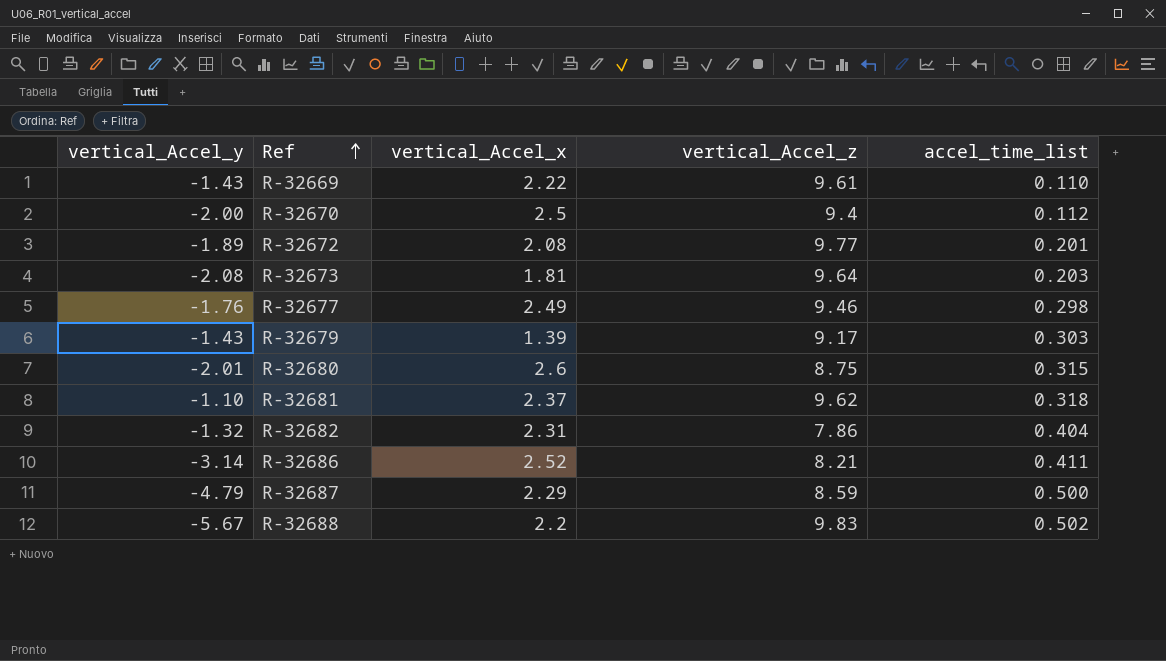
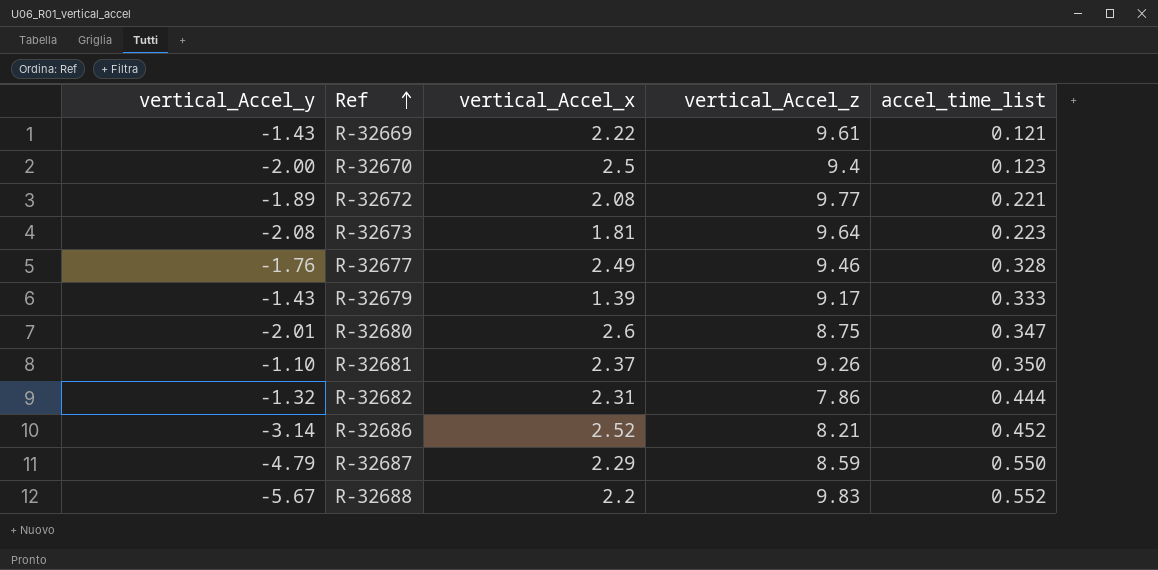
R-32669 | accel_time_list: 0.110 -> 0.121
R-32670 | accel_time_list: 0.112 -> 0.123
R-32672 | accel_time_list: 0.201 -> 0.221
R-32673 | accel_time_list: 0.203 -> 0.223
R-32677 | accel_time_list: 0.298 -> 0.328
R-32679 | accel_time_list: 0.303 -> 0.333
R-32680 | accel_time_list: 0.315 -> 0.347
R-32681 | vertical_Accel_z: 9.62 -> 9.26
R-32681 | accel_time_list: 0.318 -> 0.350
R-32682 | accel_time_list: 0.404 -> 0.444
R-32686 | accel_time_list: 0.411 -> 0.452
R-32687 | accel_time_list: 0.500 -> 0.550
R-32688 | accel_time_list: 0.502 -> 0.552

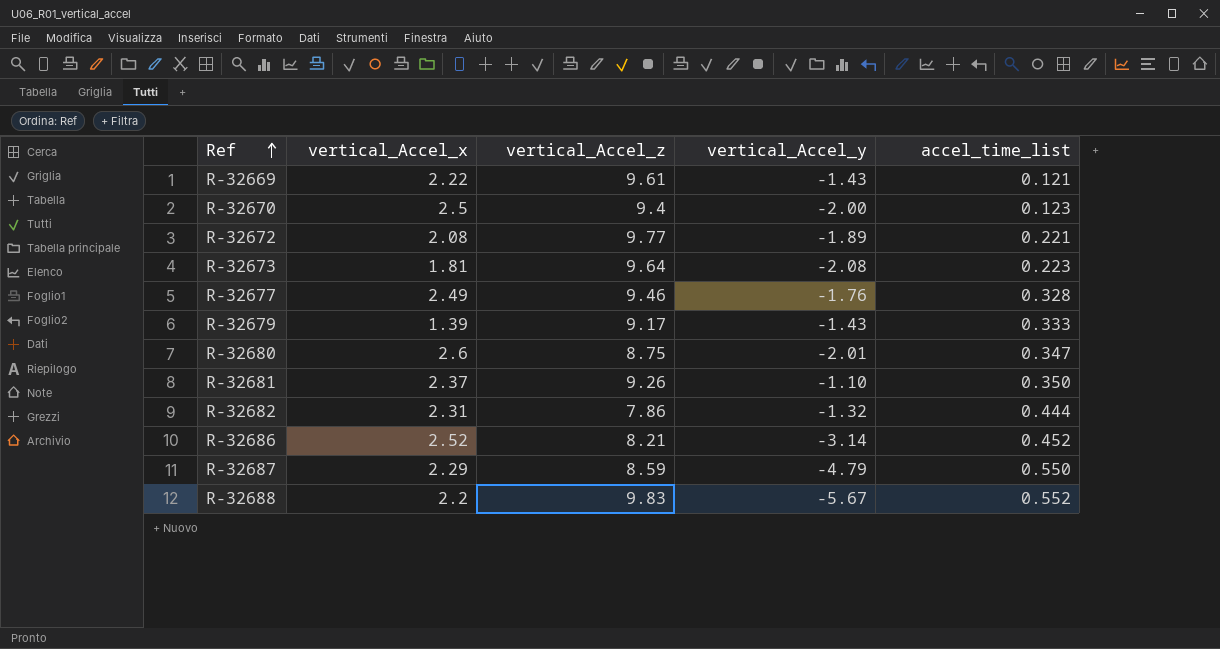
column vertical_Accel_y | position: 1 -> 4

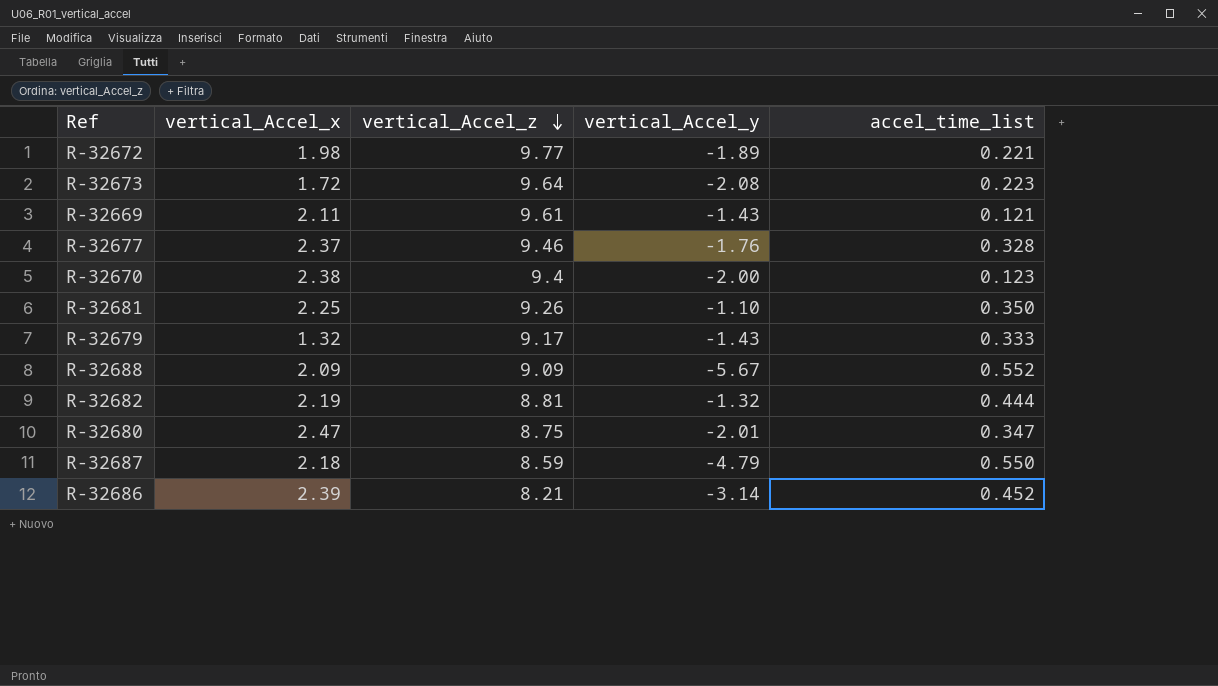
row order: Ref ascending -> vertical_Accel_z descending
R-32672 | vertical_Accel_x: 2.08 -> 1.98
R-32673 | vertical_Accel_x: 1.81 -> 1.72
R-32669 | vertical_Accel_x: 2.22 -> 2.11
R-32677 | vertical_Accel_x: 2.49 -> 2.37
R-32670 | vertical_Accel_x: 2.5 -> 2.38
R-32681 | vertical_Accel_x: 2.37 -> 2.25
R-32679 | vertical_Accel_x: 1.39 -> 1.32
R-32688 | vertical_Accel_x: 2.2 -> 2.09
R-32688 | vertical_Accel_z: 9.83 -> 9.09
R-32682 | vertical_Accel_x: 2.31 -> 2.19
R-32682 | vertical_Accel_z: 7.86 -> 8.81
R-32680 | vertical_Accel_x: 2.6 -> 2.47
R-32687 | vertical_Accel_x: 2.29 -> 2.18
R-32686 | vertical_Accel_x: 2.52 -> 2.39

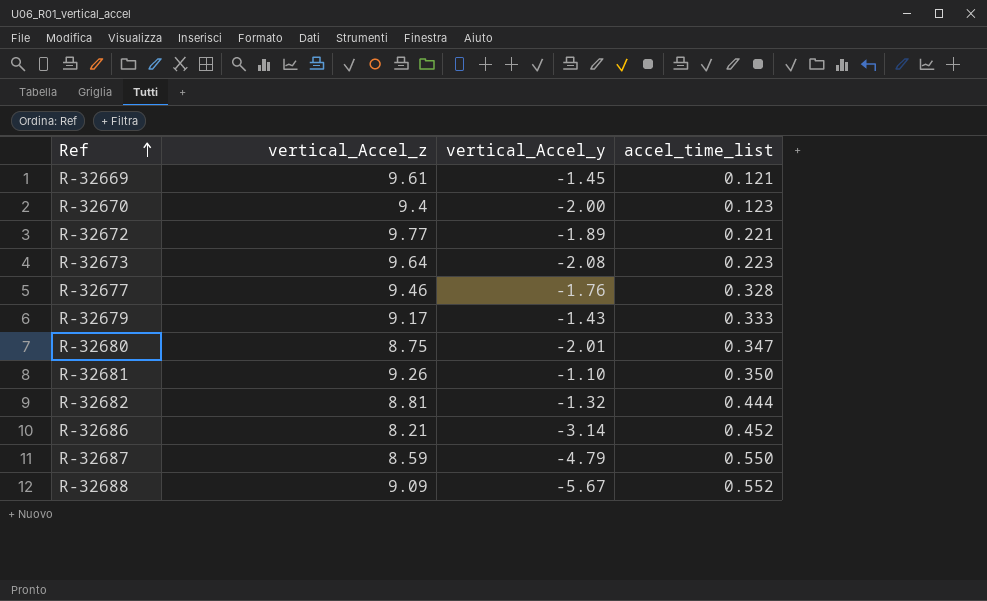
row order: vertical_Accel_z descending -> Ref ascending
column vertical_Accel_x | position: 2 -> none
R-32669 | vertical_Accel_y: -1.43 -> -1.45

